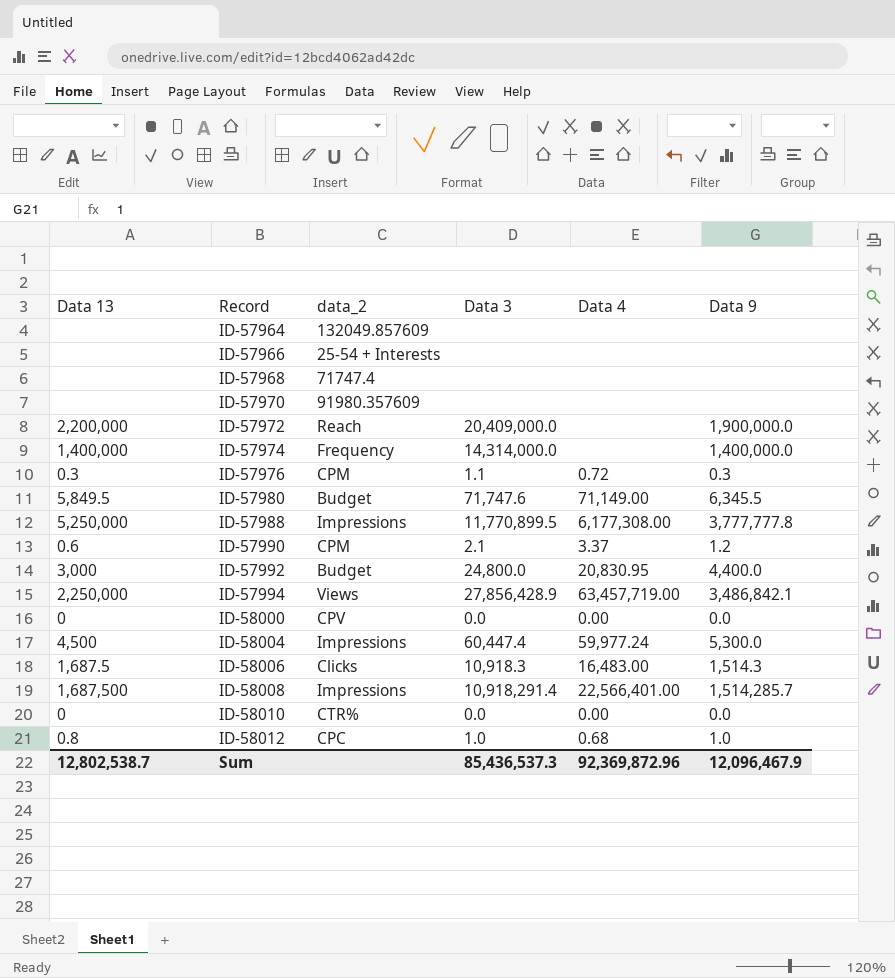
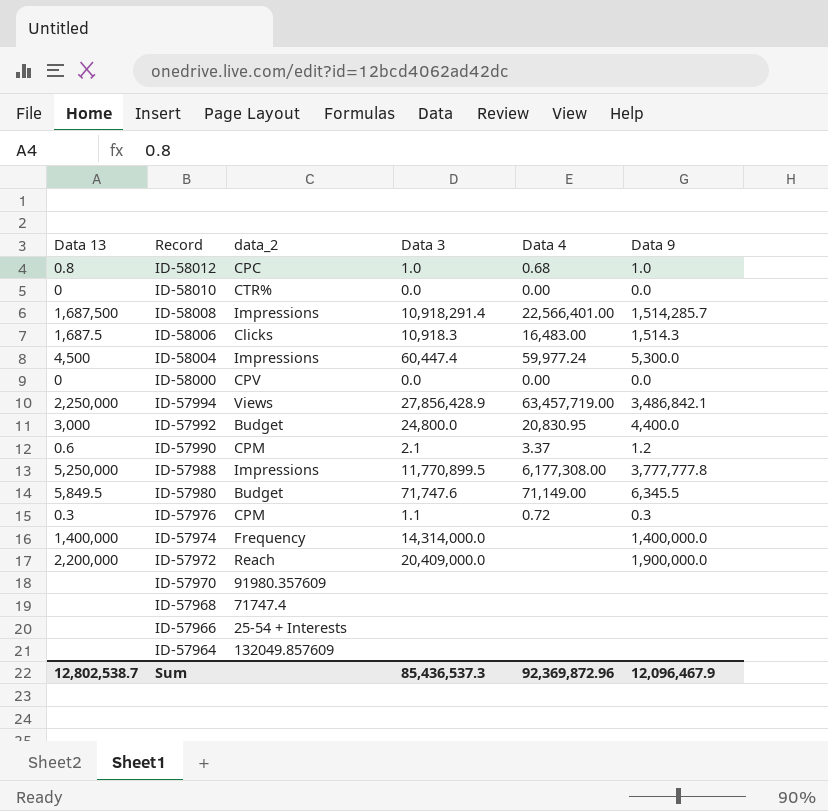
row order: Record ascending -> Record descending

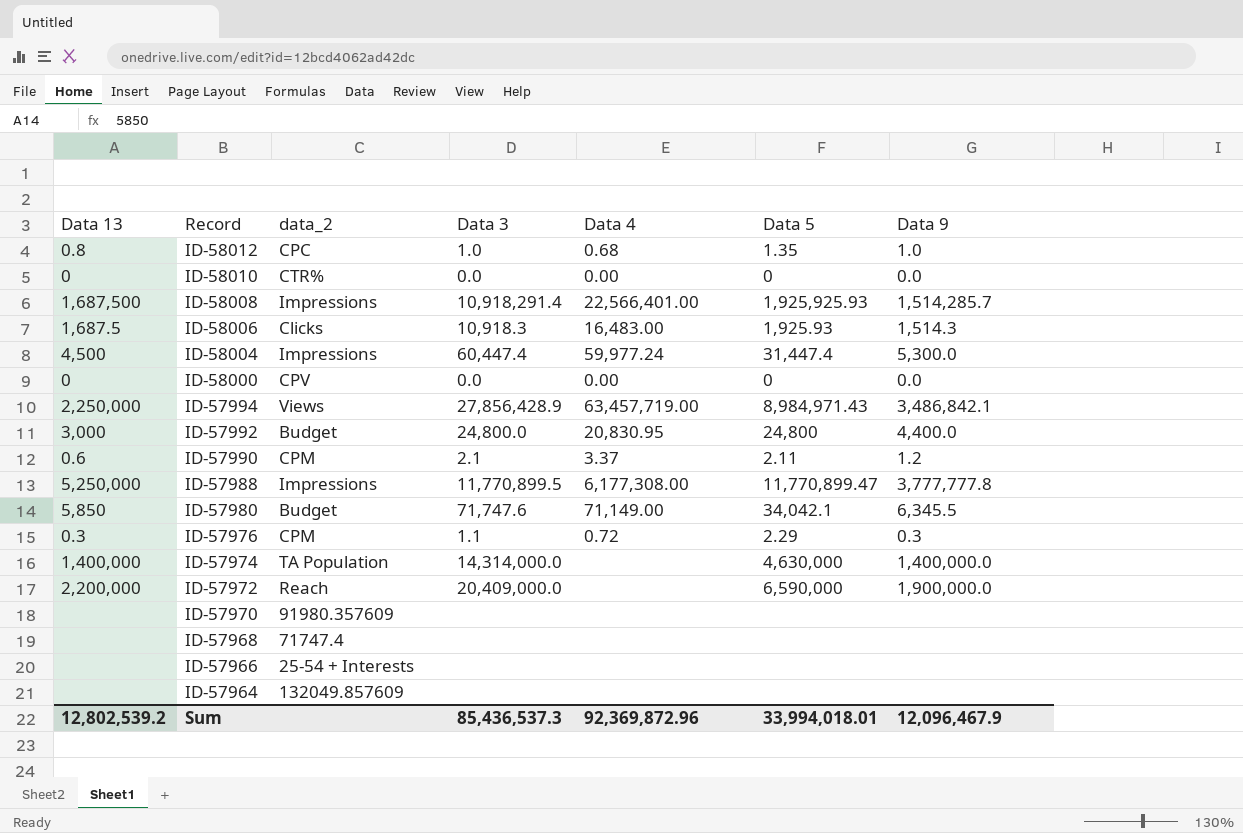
column Data 5 | position: none -> 6
ID-57980 | Data 13: 5,849.5 -> 5,850
ID-57974 | data_2: Frequency -> TA Population
Sum | Data 13: 12,802,538.7 -> 12,802,539.2

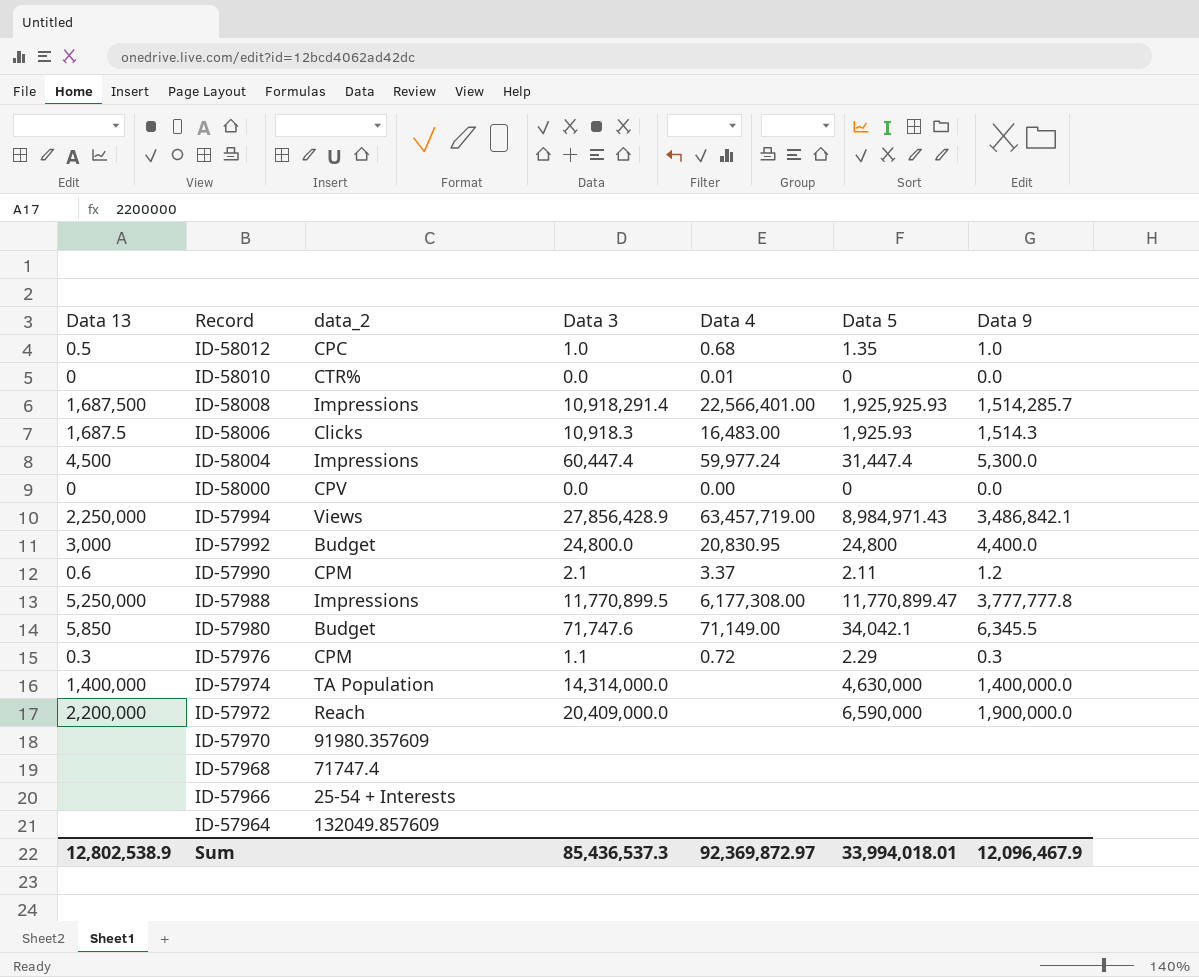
ID-58012 | Data 13: 0.8 -> 0.5
ID-58010 | Data 4: 0.00 -> 0.01
Sum | Data 13: 12,802,539.2 -> 12,802,538.9
Sum | Data 4: 92,369,872.96 -> 92,369,872.97

